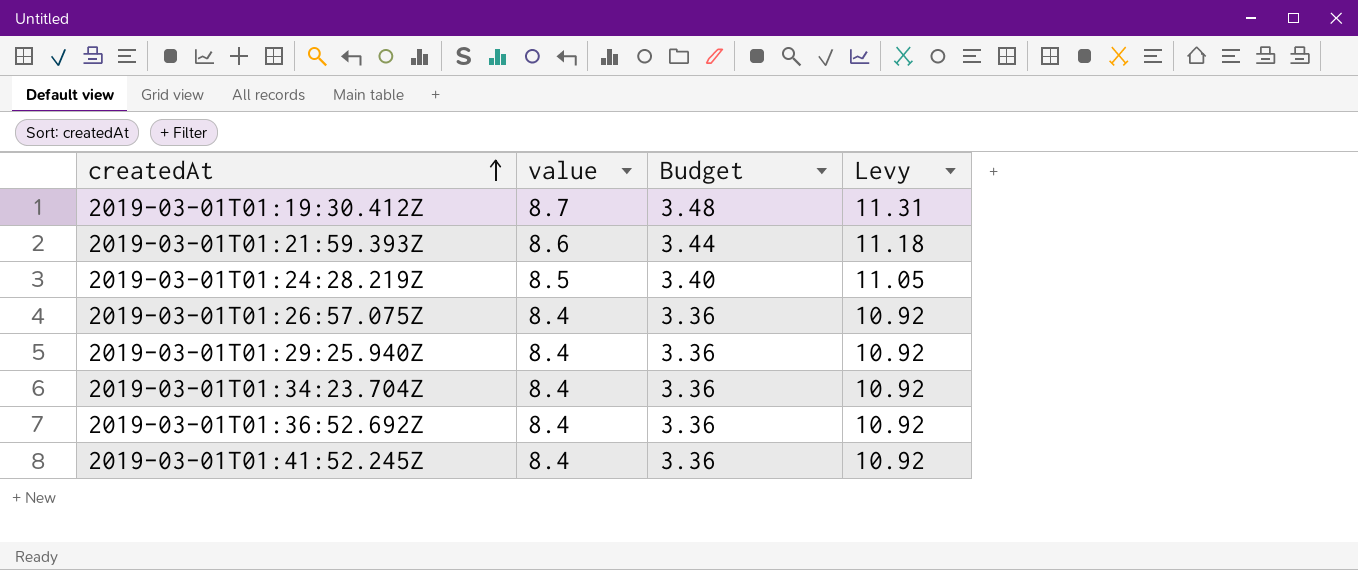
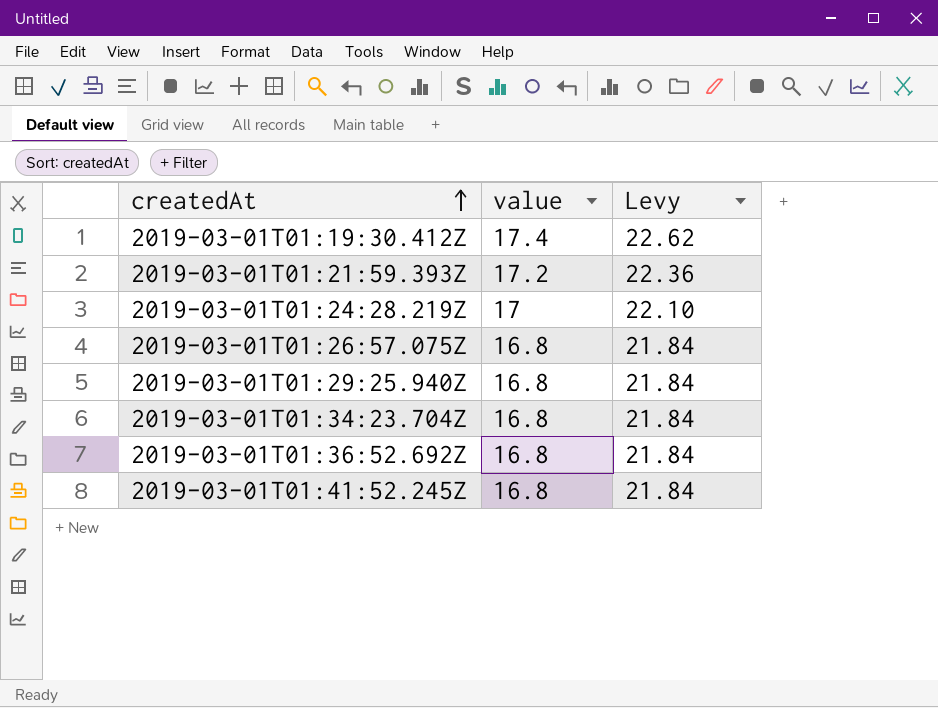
column Budget | formula: [value] * 0.4 -> none
2019-03-01T01:19:30.412Z | value: 8.7 -> 17.4
2019-03-01T01:19:30.412Z | Levy: 11.31 -> 22.62
2019-03-01T01:21:59.393Z | value: 8.6 -> 17.2
2019-03-01T01:21:59.393Z | Levy: 11.18 -> 22.36
2019-03-01T01:24:28.219Z | value: 8.5 -> 17
2019-03-01T01:24:28.219Z | Levy: 11.05 -> 22.10
2019-03-01T01:26:57.075Z | value: 8.4 -> 16.8
2019-03-01T01:26:57.075Z | Levy: 10.92 -> 21.84
2019-03-01T01:29:25.940Z | value: 8.4 -> 16.8
2019-03-01T01:29:25.940Z | Levy: 10.92 -> 21.84
2019-03-01T01:34:23.704Z | value: 8.4 -> 16.8
2019-03-01T01:34:23.704Z | Levy: 10.92 -> 21.84
2019-03-01T01:36:52.692Z | value: 8.4 -> 16.8
2019-03-01T01:36:52.692Z | Levy: 10.92 -> 21.84
2019-03-01T01:41:52.245Z | value: 8.4 -> 16.8
2019-03-01T01:41:52.245Z | Levy: 10.92 -> 21.84

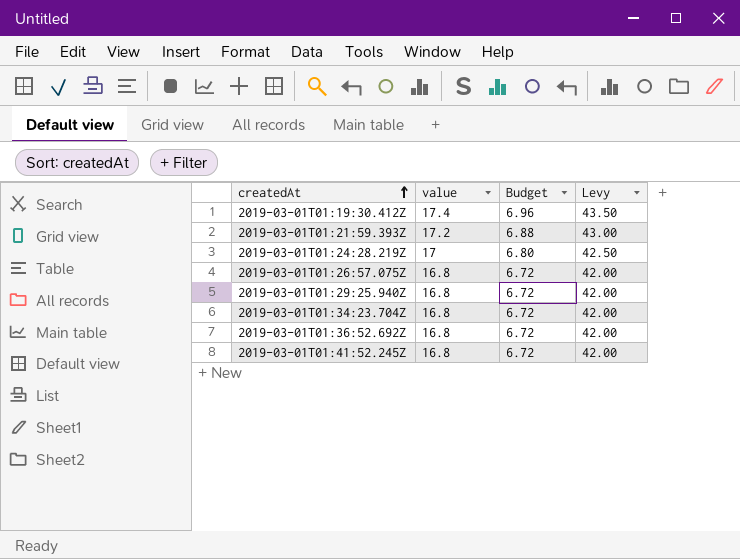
column Budget | formula: none -> [value] * 0.4
column Levy | formula: [value] * 1.3 -> [value] * 2.5

